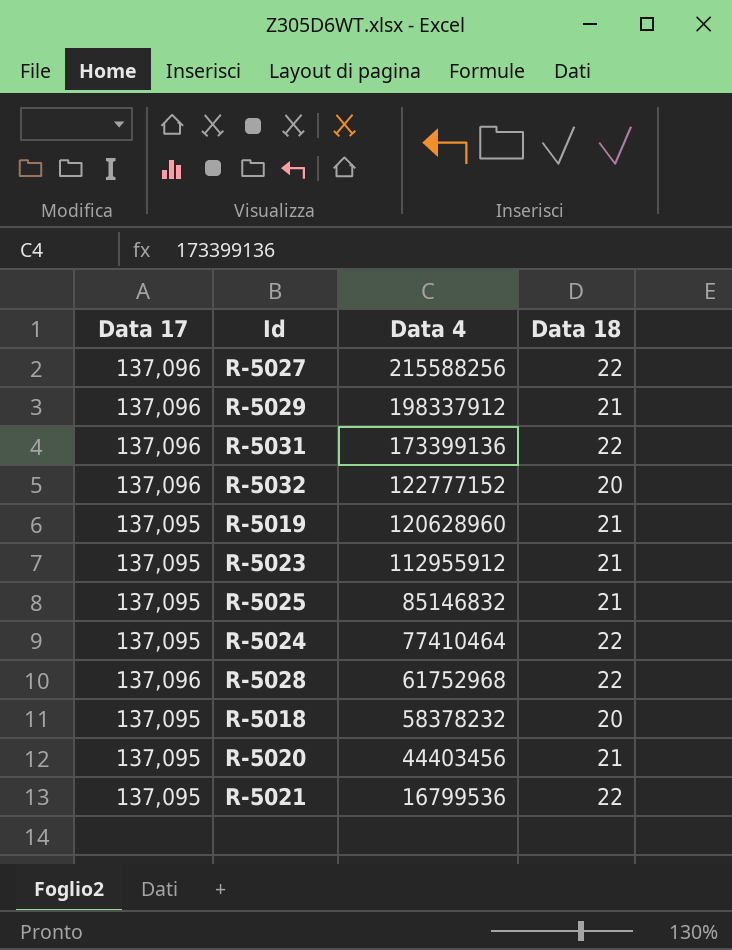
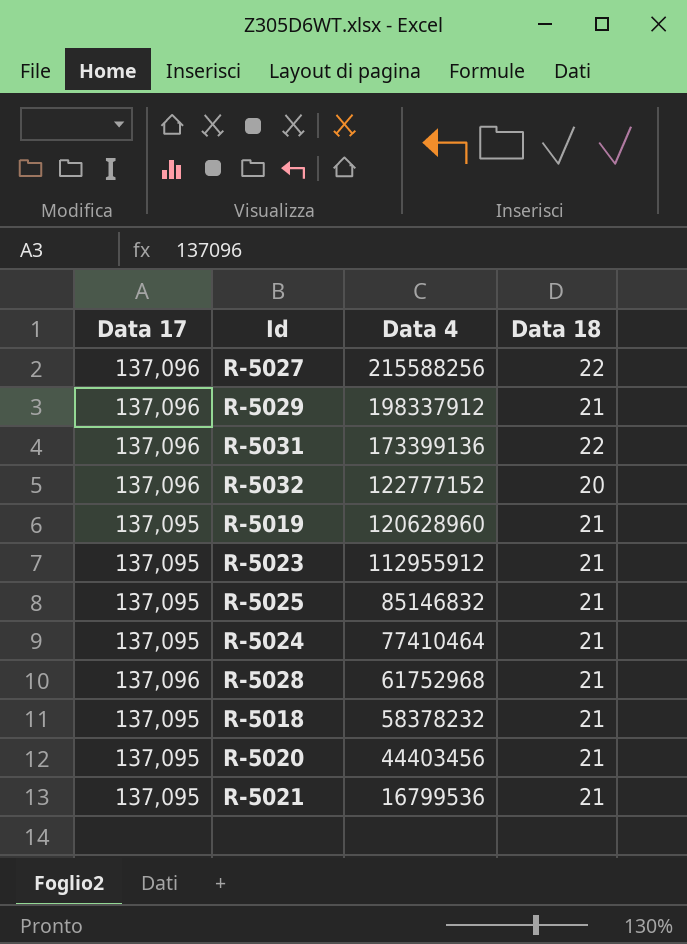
R-5024 | Data 18: 22 -> 21
R-5028 | Data 18: 22 -> 21
R-5018 | Data 18: 20 -> 21
R-5021 | Data 18: 22 -> 21

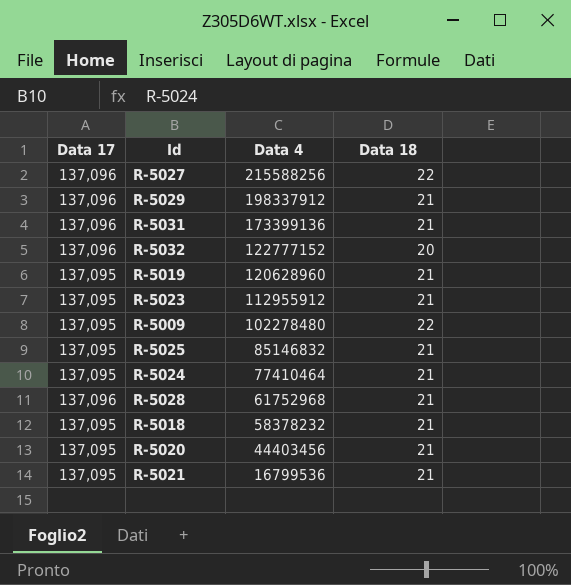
R-5031 | Data 18: 22 -> 21
row R-5009: none -> 137,095 | 102278480 | 22

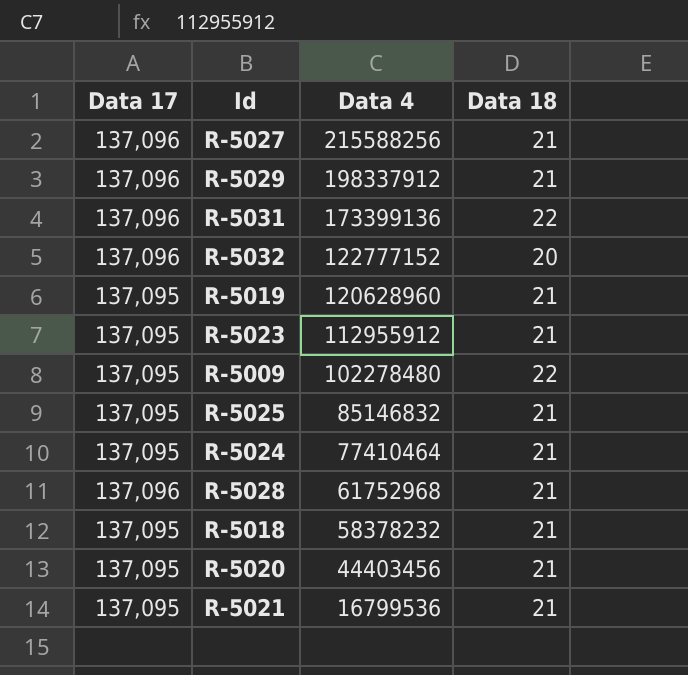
R-5027 | Data 18: 22 -> 21
R-5031 | Data 18: 21 -> 22

